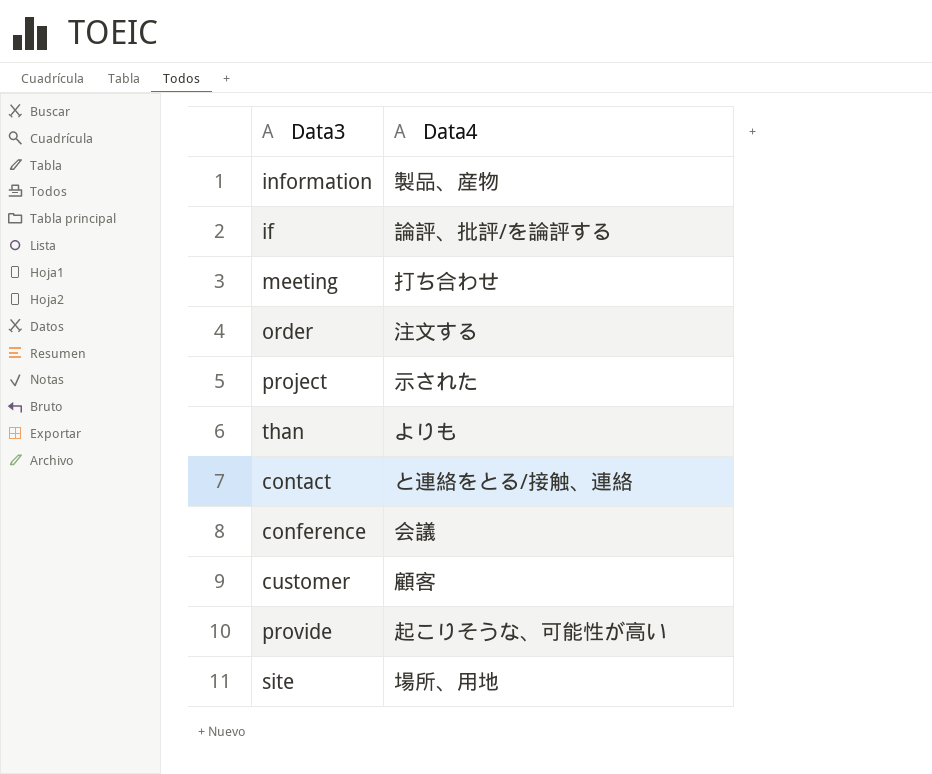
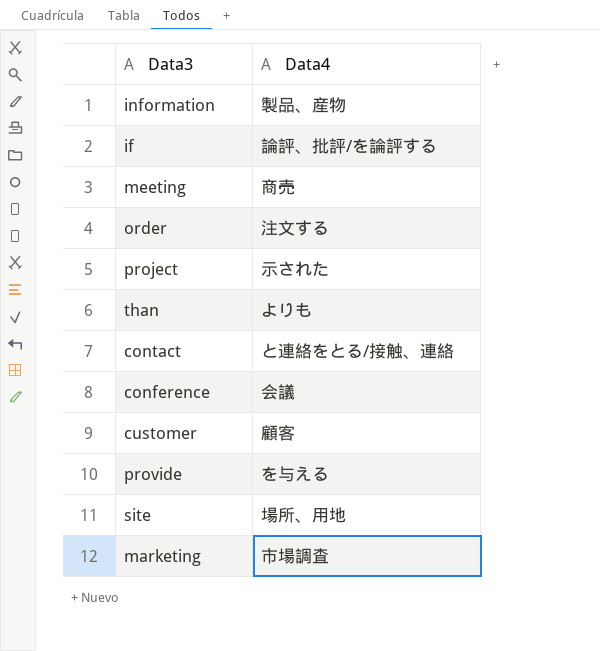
meeting | Data4: 打ち合わせ -> 商売
provide | Data4: 起こりそうな、可能性が高い -> を与える
row marketing: none -> 市場調査

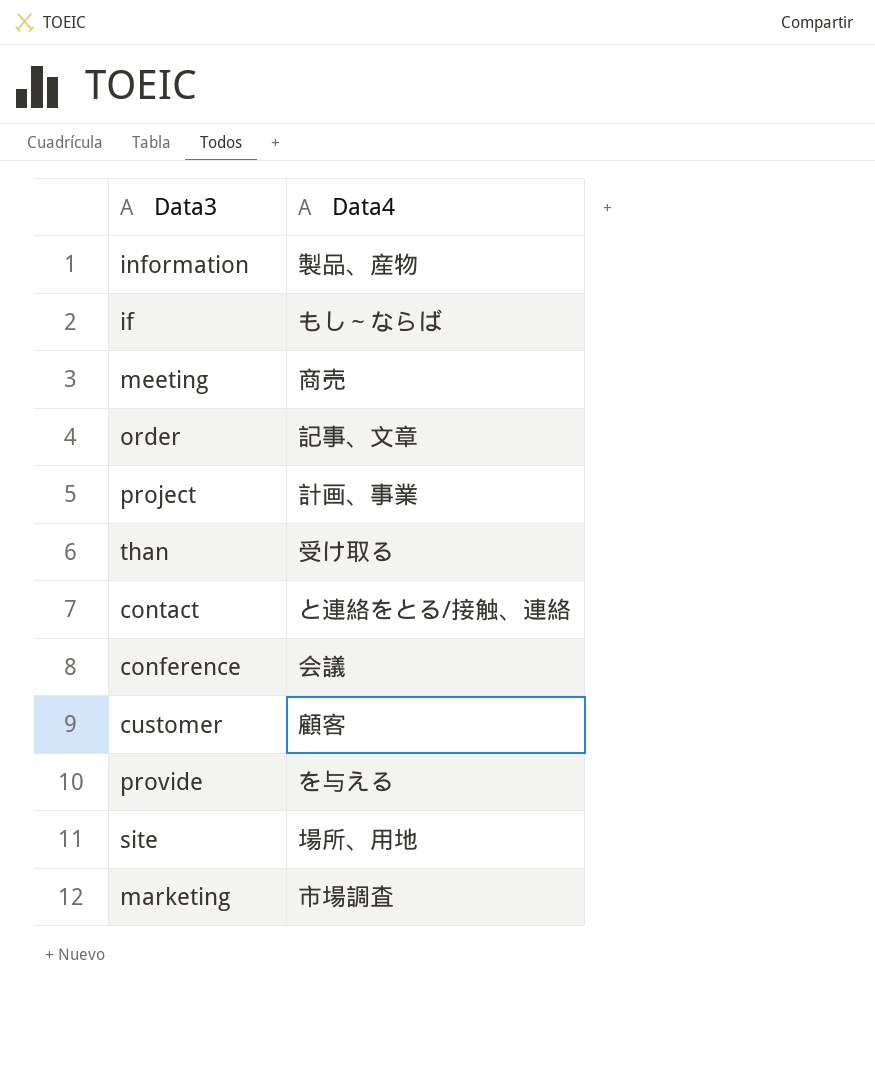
if | Data4: 論評、批評/を論評する -> もし～ならば
order | Data4: 注文する -> 記事、文章
project | Data4: 示された -> 計画、事業
than | Data4: よりも -> 受け取る

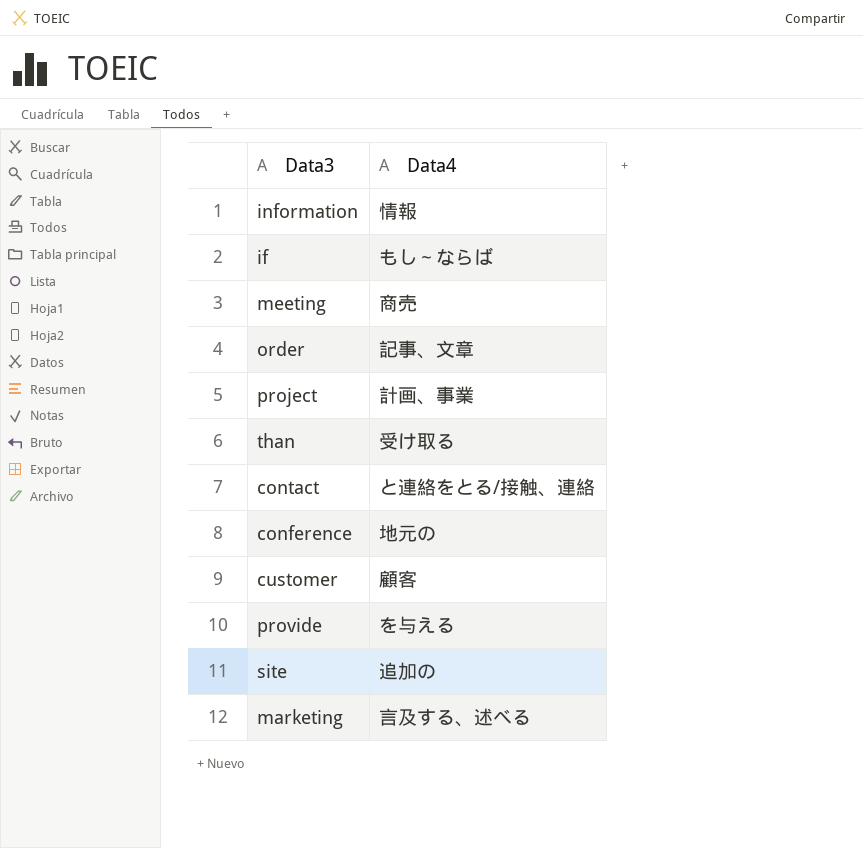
information | Data4: 製品、産物 -> 情報
conference | Data4: 会議 -> 地元の
site | Data4: 場所、用地 -> 追加の
marketing | Data4: 市場調査 -> 言及する、述べる

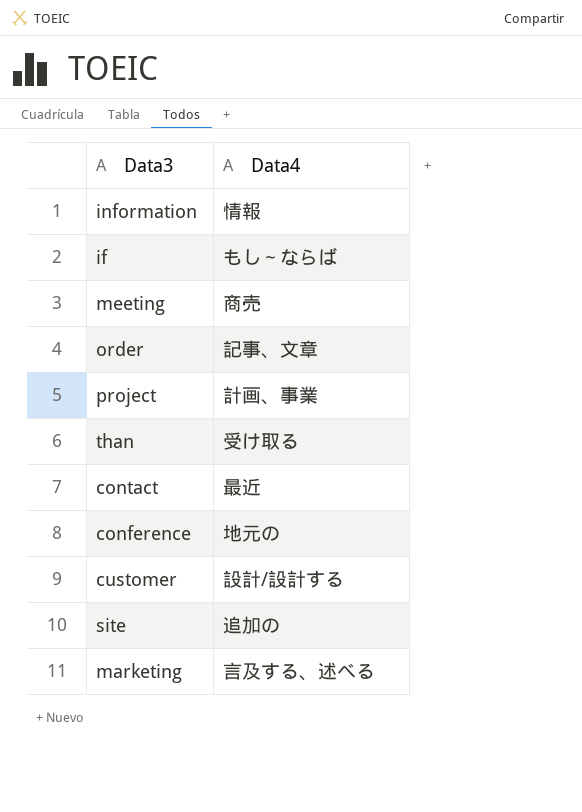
row provide: を与える -> none
contact | Data4: と連絡をとる/接触、連絡 -> 最近
customer | Data4: 顧客 -> 設計/設計する

